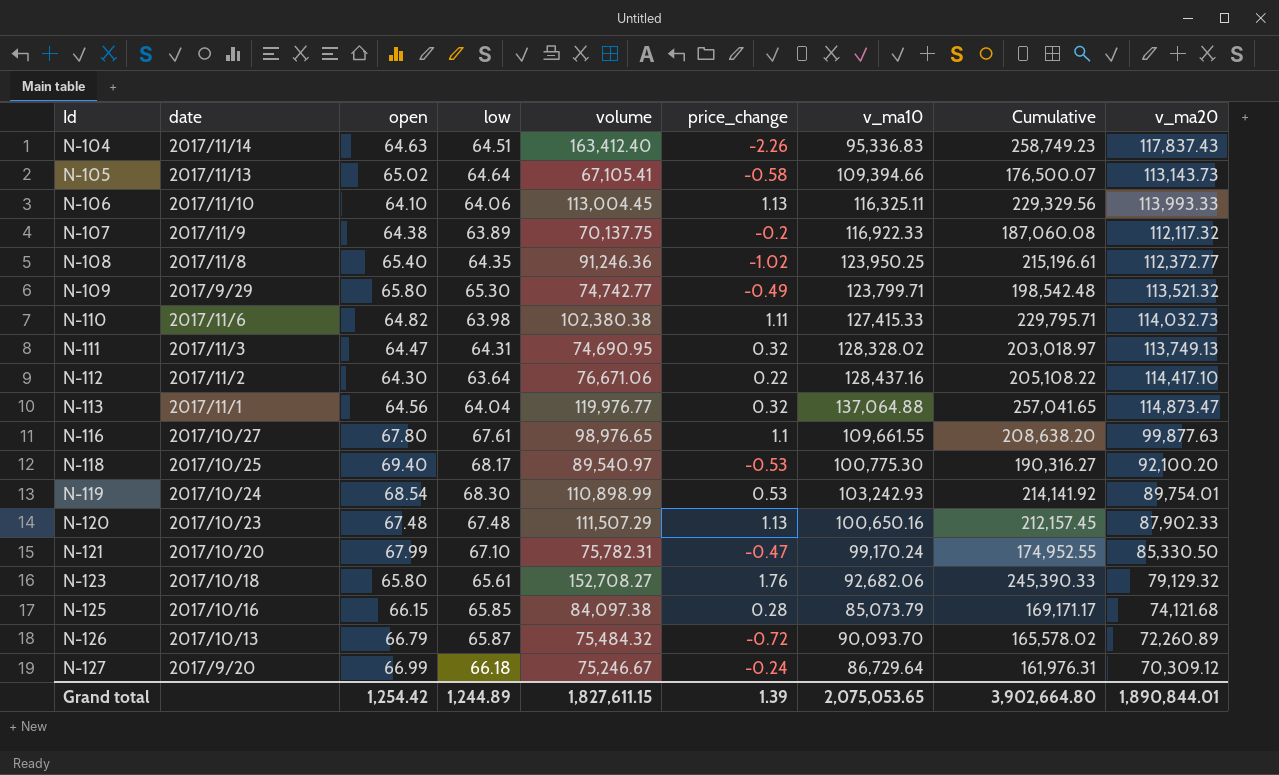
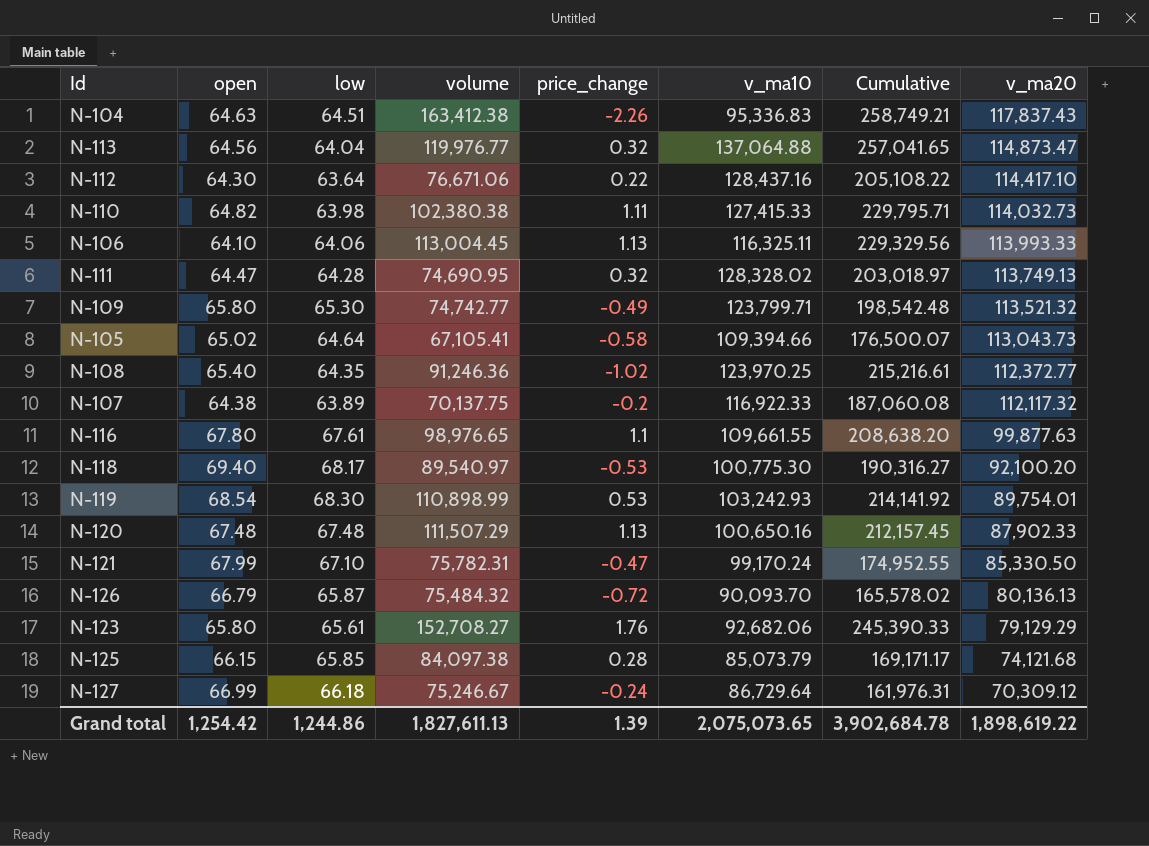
row order: Id ascending -> v_ma20 descending
column date | position: 2 -> none
N-104 | volume: 163,412.40 -> 163,412.38
N-104 | Cumulative: 258,749.23 -> 258,749.21
N-111 | low: 64.31 -> 64.28
N-105 | v_ma20: 113,143.73 -> 113,043.73
N-108 | v_ma10: 123,950.25 -> 123,970.25
N-108 | Cumulative: 215,196.61 -> 215,216.61
N-126 | v_ma20: 72,260.89 -> 80,136.13
N-123 | v_ma20: 79,129.32 -> 79,129.29
Grand total | low: 1,244.89 -> 1,244.86
Grand total | volume: 1,827,611.15 -> 1,827,611.13
Grand total | v_ma10: 2,075,053.65 -> 2,075,073.65
Grand total | Cumulative: 3,902,664.80 -> 3,902,684.78
Grand total | v_ma20: 1,890,844.01 -> 1,898,619.22

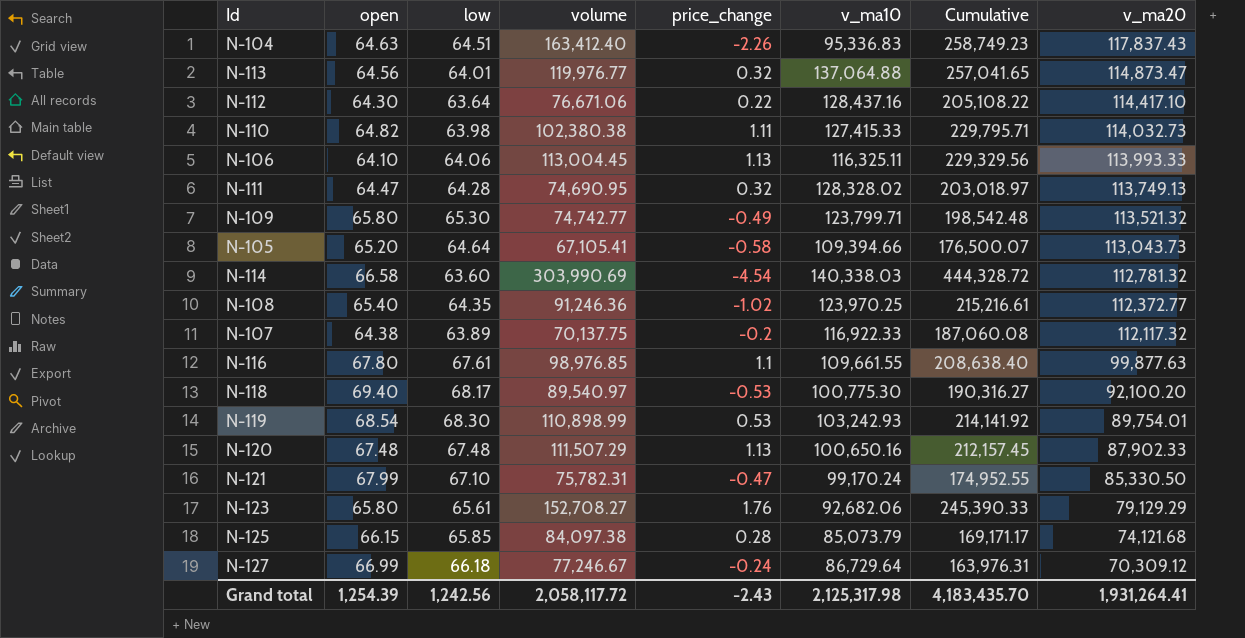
row N-126: 66.79 | 65.87 | 75,484.32 | -0.72 | 90,093.70 | 165,578.02 | 80,136.13 -> none
N-104 | volume: 163,412.38 -> 163,412.40
N-104 | Cumulative: 258,749.21 -> 258,749.23
N-113 | low: 64.04 -> 64.01
N-105 | open: 65.02 -> 65.20
row N-114: none -> 66.58 | 63.60 | 303,990.69 | -4.54 | 140,338.03 | 444,328.72 | 112,781.32
N-116 | volume: 98,976.65 -> 98,976.85
N-116 | Cumulative: 208,638.20 -> 208,638.40
N-127 | volume: 75,246.67 -> 77,246.67
N-127 | Cumulative: 161,976.31 -> 163,976.31
Grand total | open: 1,254.42 -> 1,254.39
Grand total | low: 1,244.86 -> 1,242.56
Grand total | volume: 1,827,611.13 -> 2,058,117.72
Grand total | price_change: 1.39 -> -2.43
Grand total | v_ma10: 2,075,073.65 -> 2,125,317.98
Grand total | Cumulative: 3,902,684.78 -> 4,183,435.70
Grand total | v_ma20: 1,898,619.22 -> 1,931,264.41

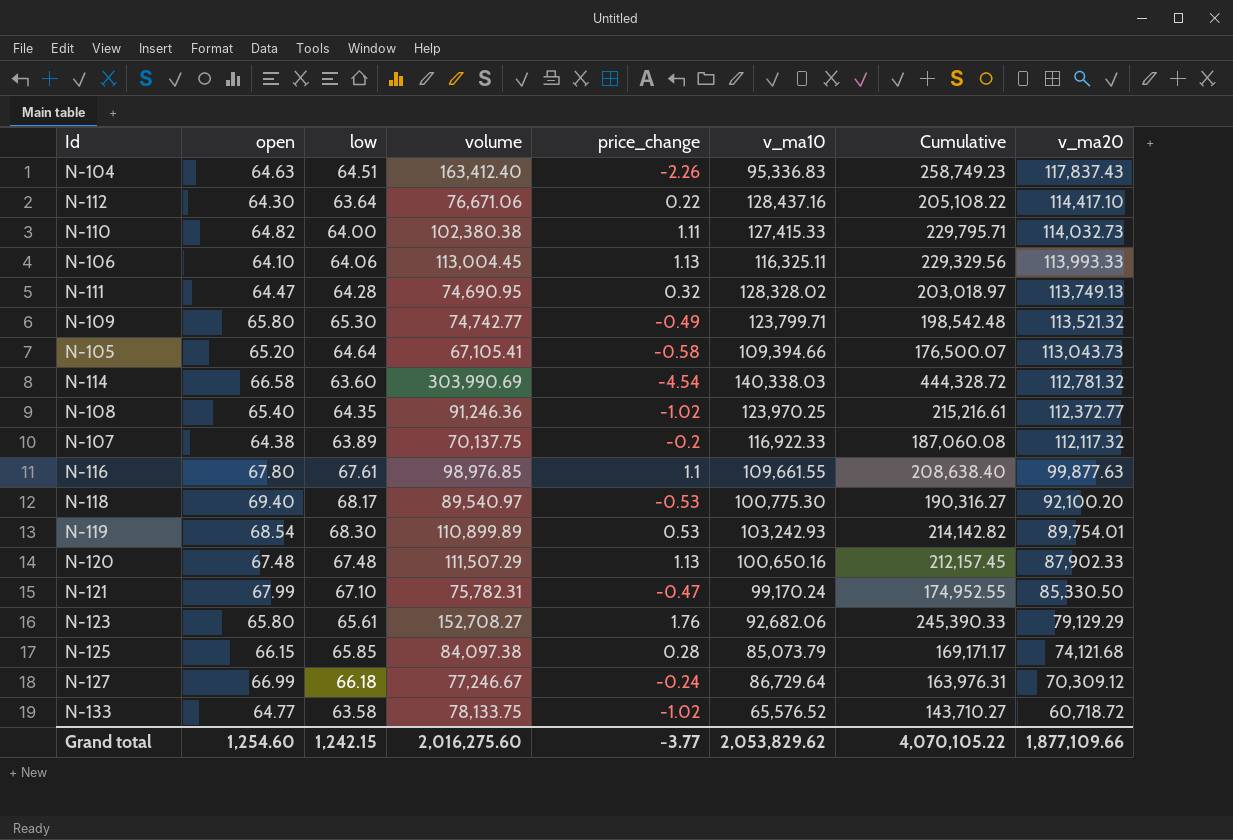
row N-113: 64.56 | 64.01 | 119,976.77 | 0.32 | 137,064.88 | 257,041.65 | 114,873.47 -> none
N-110 | low: 63.98 -> 64.00
N-119 | volume: 110,898.99 -> 110,899.89
N-119 | Cumulative: 214,141.92 -> 214,142.82
row N-133: none -> 64.77 | 63.58 | 78,133.75 | -1.02 | 65,576.52 | 143,710.27 | 60,718.72
Grand total | open: 1,254.39 -> 1,254.60
Grand total | low: 1,242.56 -> 1,242.15
Grand total | volume: 2,058,117.72 -> 2,016,275.60
Grand total | price_change: -2.43 -> -3.77
Grand total | v_ma10: 2,125,317.98 -> 2,053,829.62
Grand total | Cumulative: 4,183,435.70 -> 4,070,105.22
Grand total | v_ma20: 1,931,264.41 -> 1,877,109.66

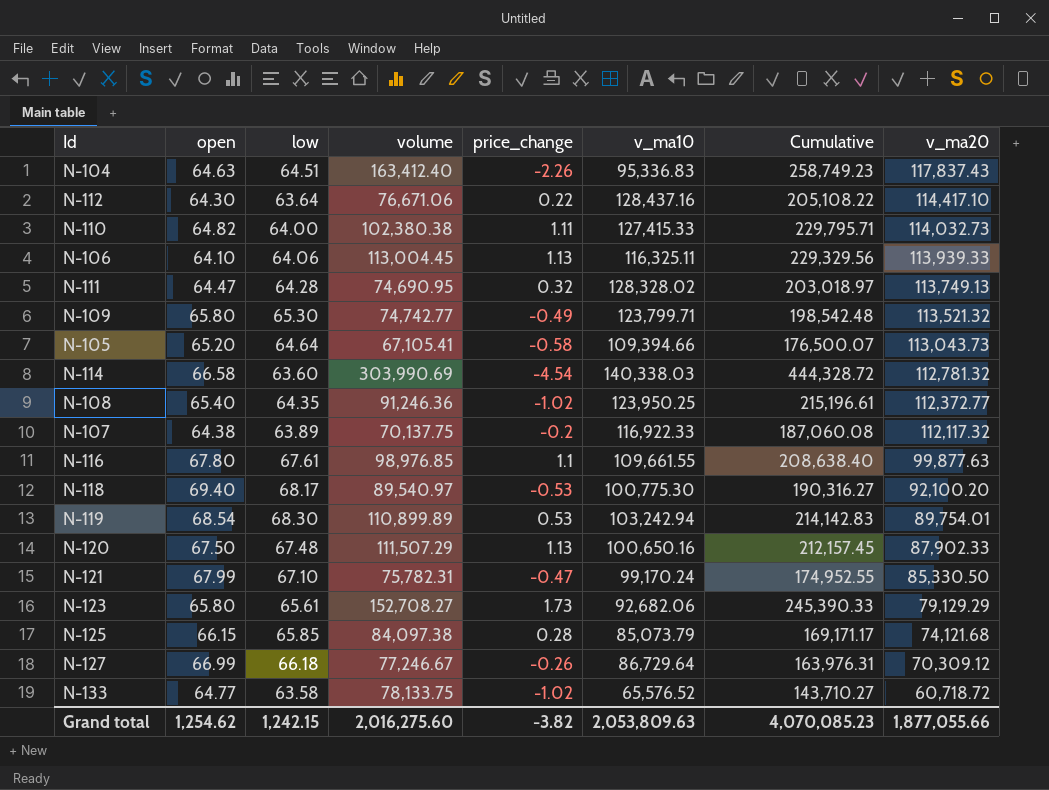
N-106 | v_ma20: 113,993.33 -> 113,939.33
N-108 | v_ma10: 123,970.25 -> 123,950.25
N-108 | Cumulative: 215,216.61 -> 215,196.61
N-119 | v_ma10: 103,242.93 -> 103,242.94
N-119 | Cumulative: 214,142.82 -> 214,142.83
N-120 | open: 67.48 -> 67.50
N-123 | price_change: 1.76 -> 1.73
N-127 | price_change: -0.24 -> -0.26
Grand total | open: 1,254.60 -> 1,254.62
Grand total | price_change: -3.77 -> -3.82
Grand total | v_ma10: 2,053,829.62 -> 2,053,809.63
Grand total | Cumulative: 4,070,105.22 -> 4,070,085.23
Grand total | v_ma20: 1,877,109.66 -> 1,877,055.66

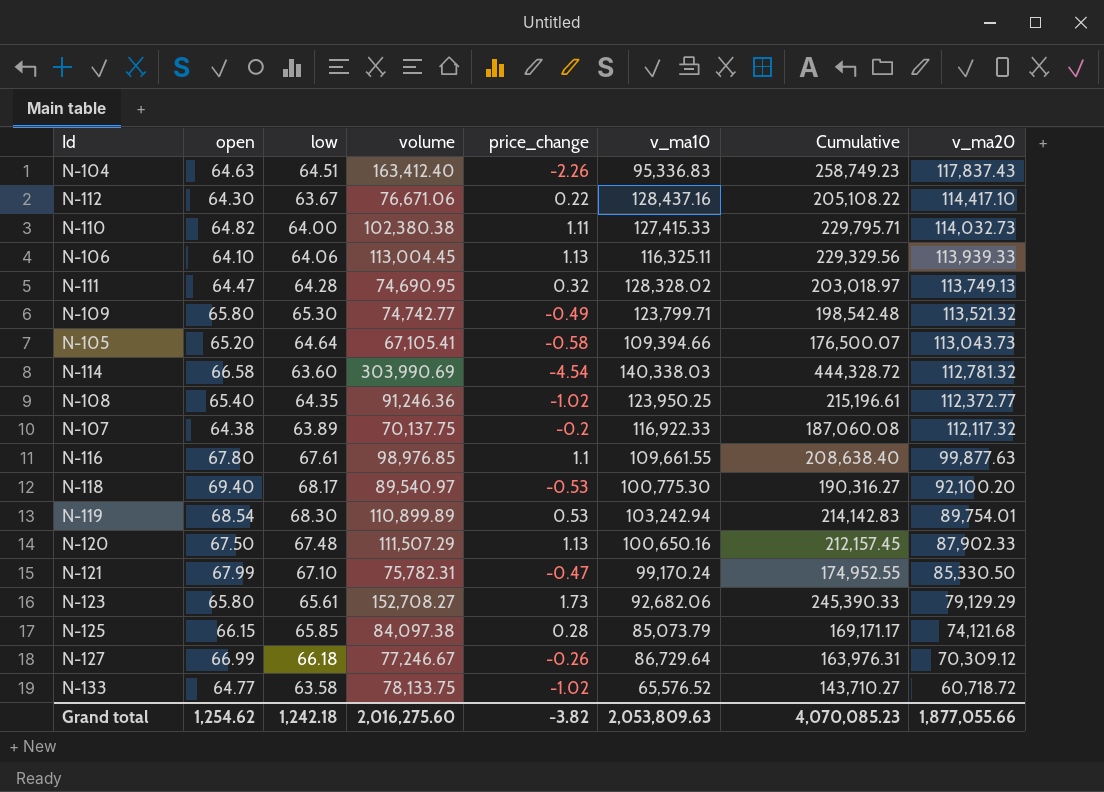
N-112 | low: 63.64 -> 63.67
Grand total | low: 1,242.15 -> 1,242.18

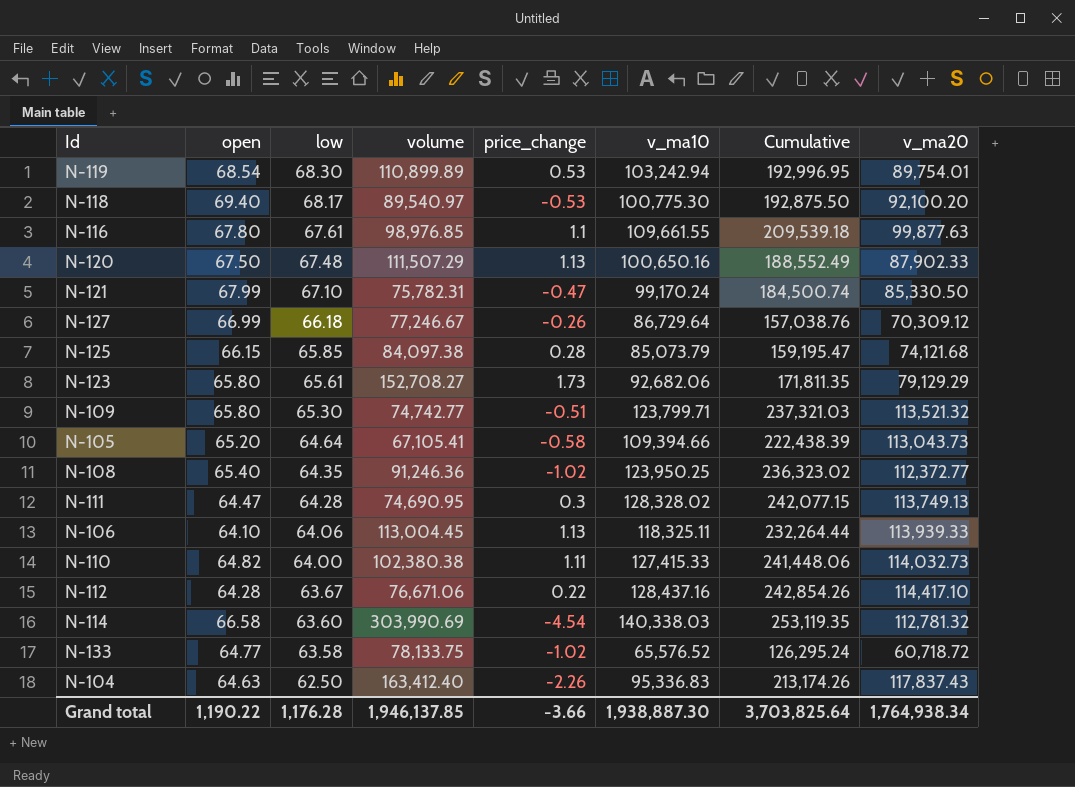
row order: v_ma20 descending -> low descending
column Cumulative | formula: [volume] + [v_ma10] -> [v_ma10] + [v_ma20]
row N-107: 64.38 | 63.89 | 70,137.75 | -0.2 | 116,922.33 | 187,060.08 | 112,117.32 -> none
N-109 | price_change: -0.49 -> -0.51
N-111 | price_change: 0.32 -> 0.3
N-106 | v_ma10: 116,325.11 -> 118,325.11
N-112 | open: 64.30 -> 64.28
N-104 | low: 64.51 -> 62.50
Grand total | open: 1,254.62 -> 1,190.22
Grand total | low: 1,242.18 -> 1,176.28
Grand total | volume: 2,016,275.60 -> 1,946,137.85
Grand total | price_change: -3.82 -> -3.66
Grand total | v_ma10: 2,053,809.63 -> 1,938,887.30
Grand total | Cumulative: 4,070,085.23 -> 3,703,825.64
Grand total | v_ma20: 1,877,055.66 -> 1,764,938.34

